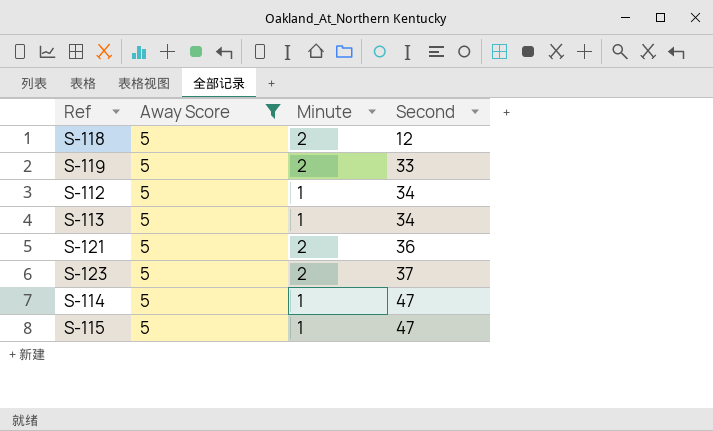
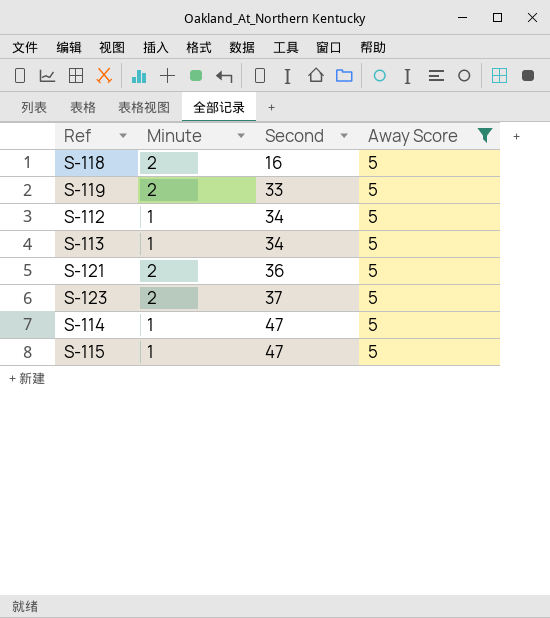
column Away Score | position: 2 -> 4
S-118 | Second: 12 -> 16

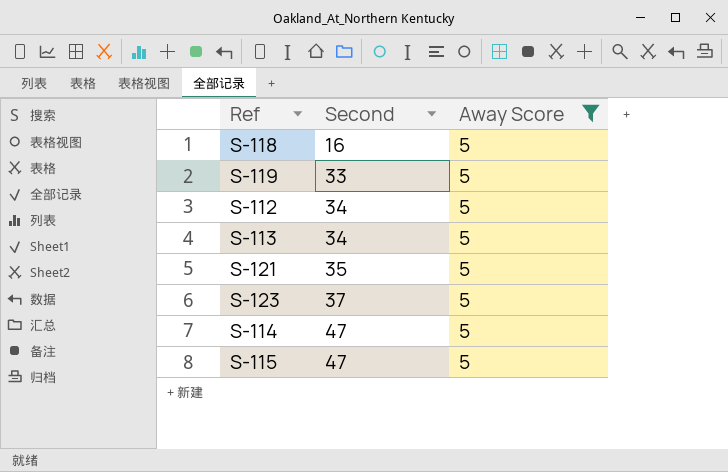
column Minute | position: 2 -> none
S-121 | Second: 36 -> 35

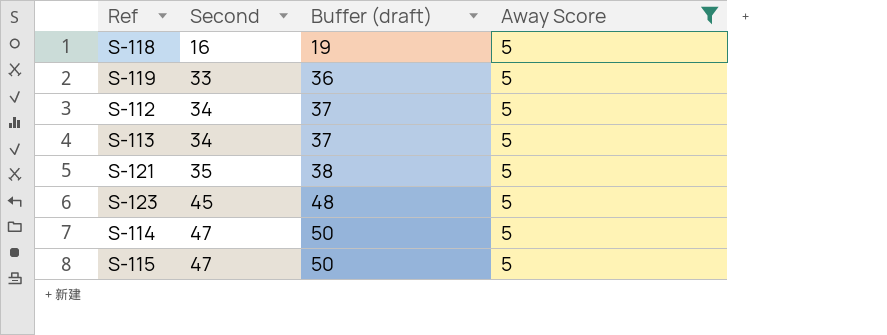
column Buffer (draft) | formula: none -> [Second] + 3
S-123 | Second: 37 -> 45

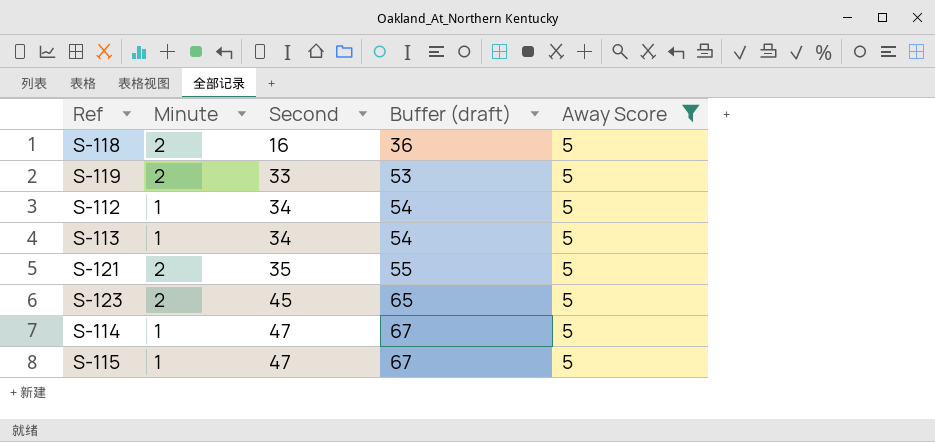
column Minute | position: none -> 2
column Buffer (draft) | formula: [Second] + 3 -> [Second] + 20

